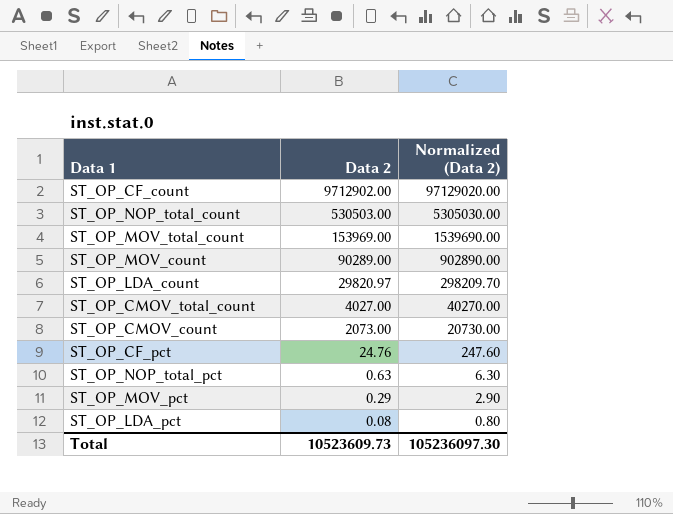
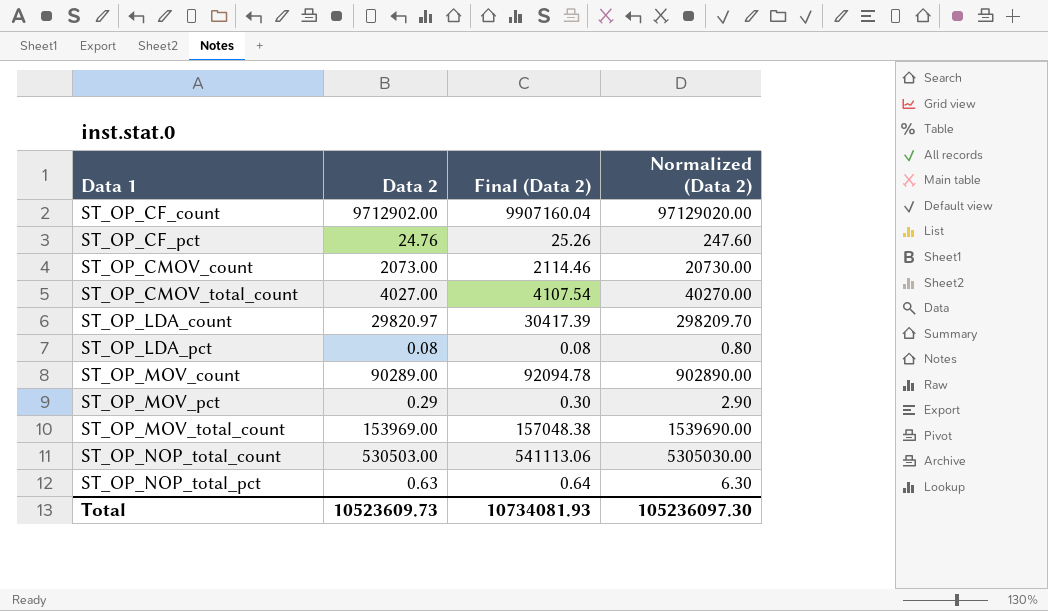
row order: Data 2 descending -> Data 1 ascending
column Final (Data 2) | formula: none -> [Data 2] * 1.02

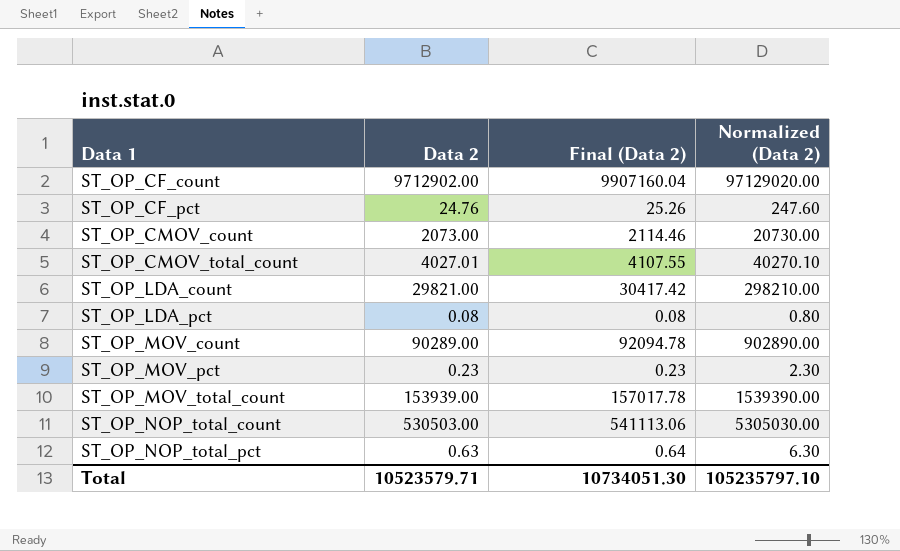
ST_OP_CMOV_total_count | Data 2: 4027.00 -> 4027.01
ST_OP_CMOV_total_count | Final (Data 2): 4107.54 -> 4107.55
ST_OP_CMOV_total_count | Normalized (Data 2): 40270.00 -> 40270.10
ST_OP_LDA_count | Data 2: 29820.97 -> 29821.00
ST_OP_LDA_count | Final (Data 2): 30417.39 -> 30417.42
ST_OP_LDA_count | Normalized (Data 2): 298209.70 -> 298210.00
ST_OP_MOV_pct | Data 2: 0.29 -> 0.23
ST_OP_MOV_pct | Final (Data 2): 0.30 -> 0.23
ST_OP_MOV_pct | Normalized (Data 2): 2.90 -> 2.30
ST_OP_MOV_total_count | Data 2: 153969.00 -> 153939.00
ST_OP_MOV_total_count | Final (Data 2): 157048.38 -> 157017.78
ST_OP_MOV_total_count | Normalized (Data 2): 1539690.00 -> 1539390.00
Total | Data 2: 10523609.73 -> 10523579.71
Total | Final (Data 2): 10734081.93 -> 10734051.30
Total | Normalized (Data 2): 105236097.30 -> 105235797.10

